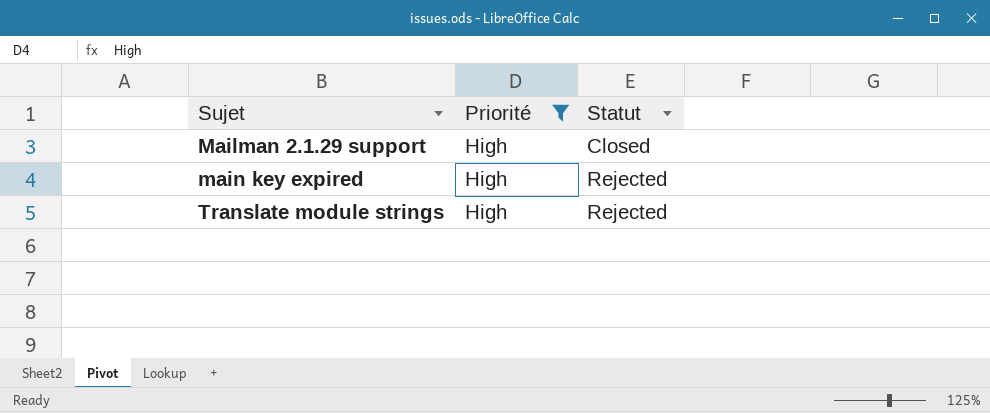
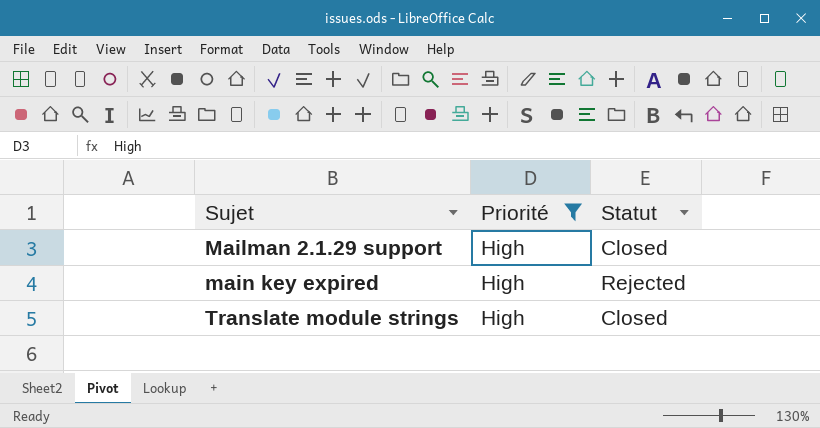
Translate module strings | Statut: Rejected -> Closed

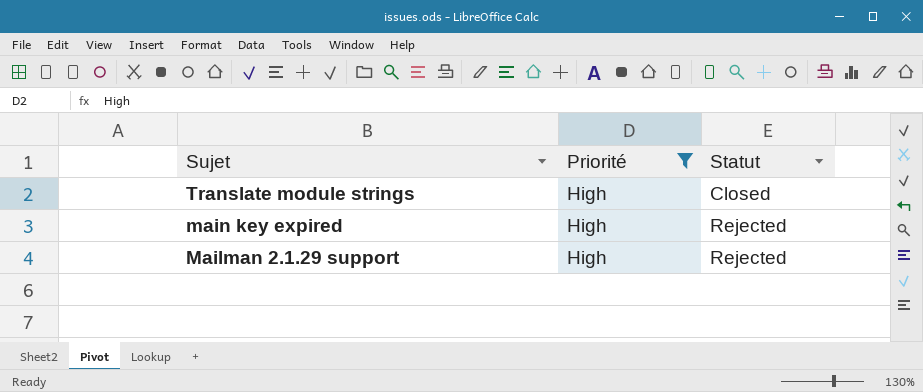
row order: Sujet ascending -> Sujet descending
Mailman 2.1.29 support | Statut: Closed -> Rejected

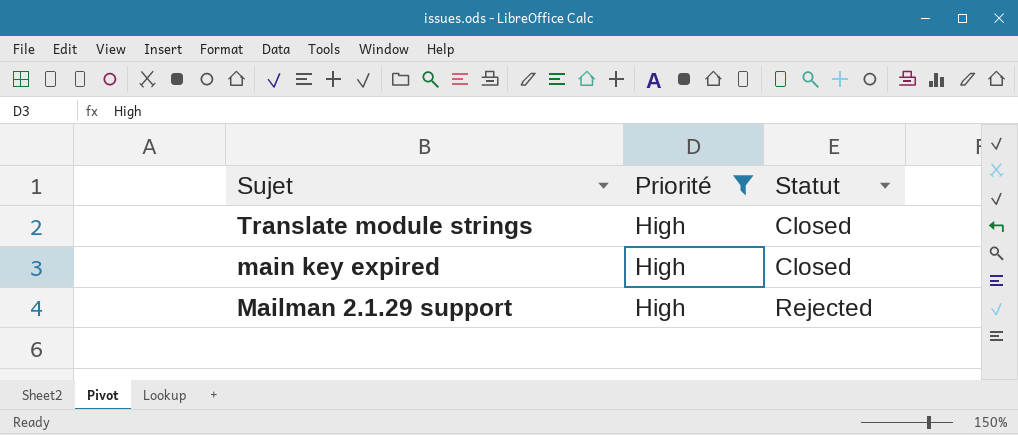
main key expired | Statut: Rejected -> Closed

